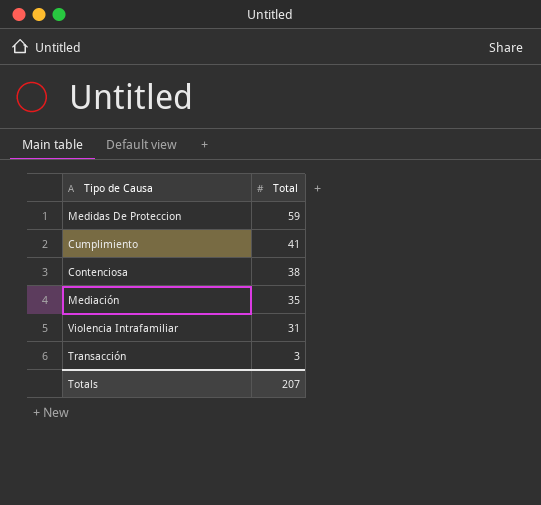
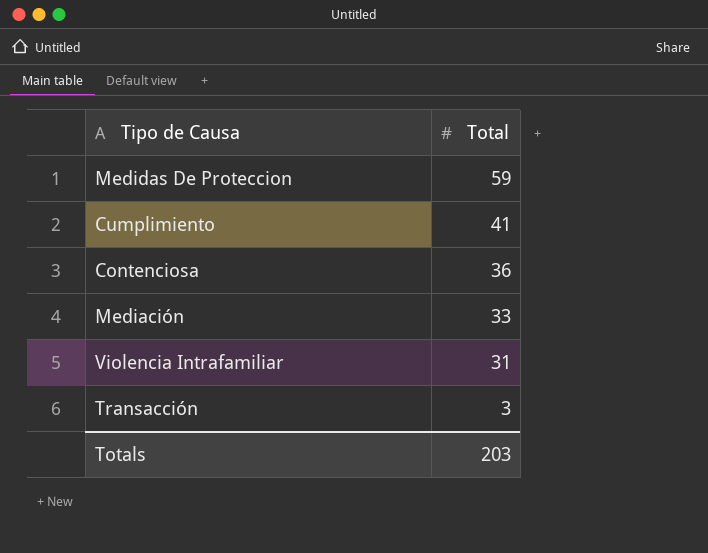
Contenciosa | Total: 38 -> 36
Mediación | Total: 35 -> 33
Totals | Total: 207 -> 203

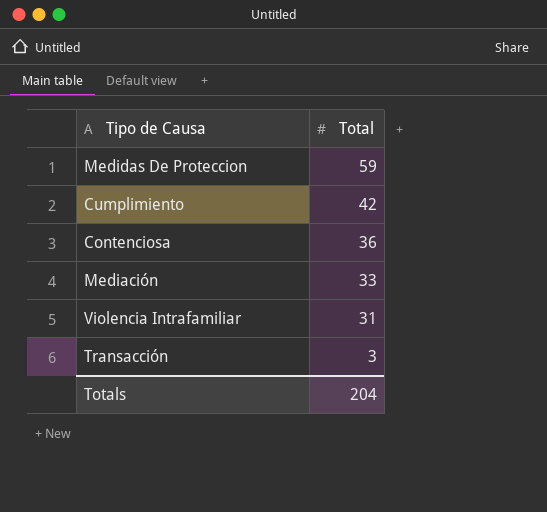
Cumplimiento | Total: 41 -> 42
Totals | Total: 203 -> 204

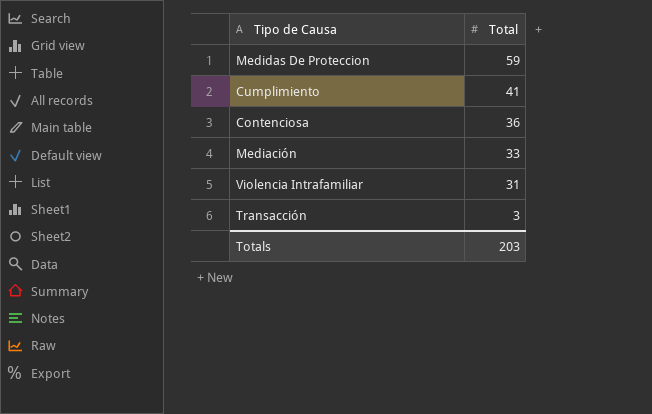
Cumplimiento | Total: 42 -> 41
Totals | Total: 204 -> 203

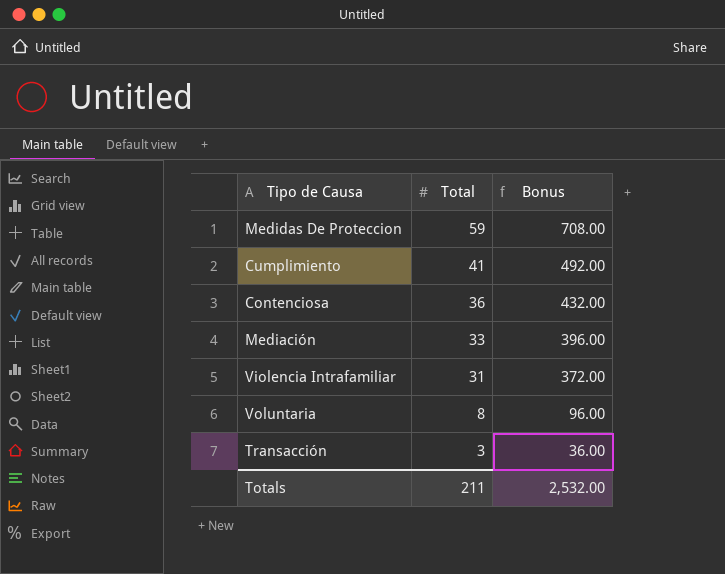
column Bonus | formula: none -> [Total] * 12
row Voluntaria: none -> 8 | 96.00
Totals | Total: 203 -> 211

